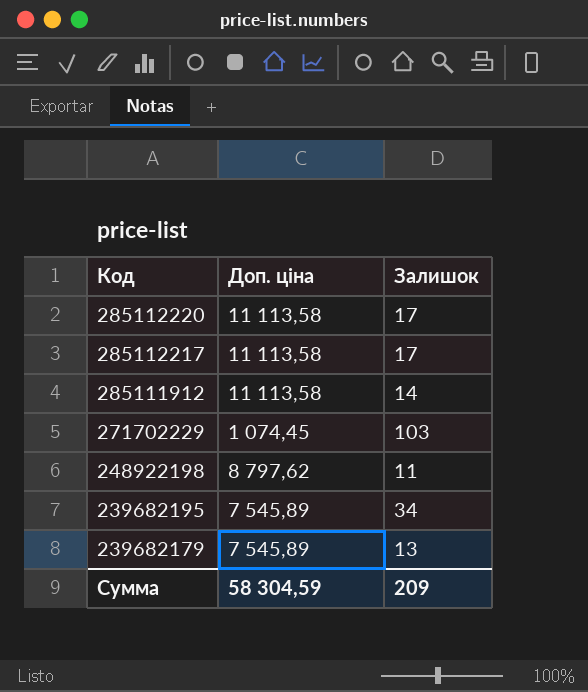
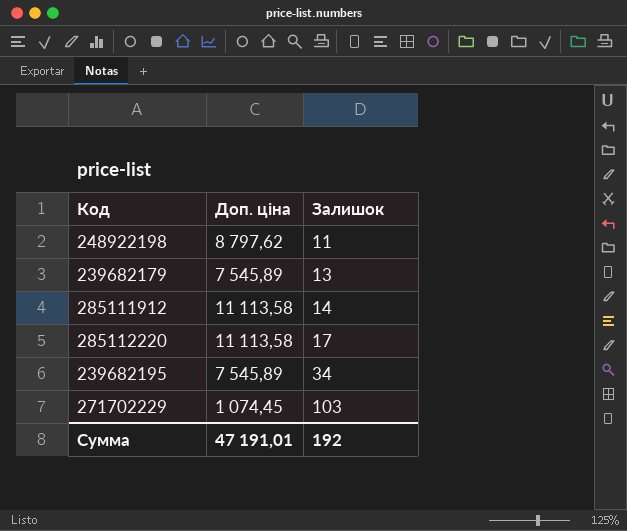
row order: Код descending -> Залишок ascending
row 285112217: 11 113,58 | 17 -> none
Сумма | Доп. ціна: 58 304,59 -> 47 191,01
Сумма | Залишок: 209 -> 192

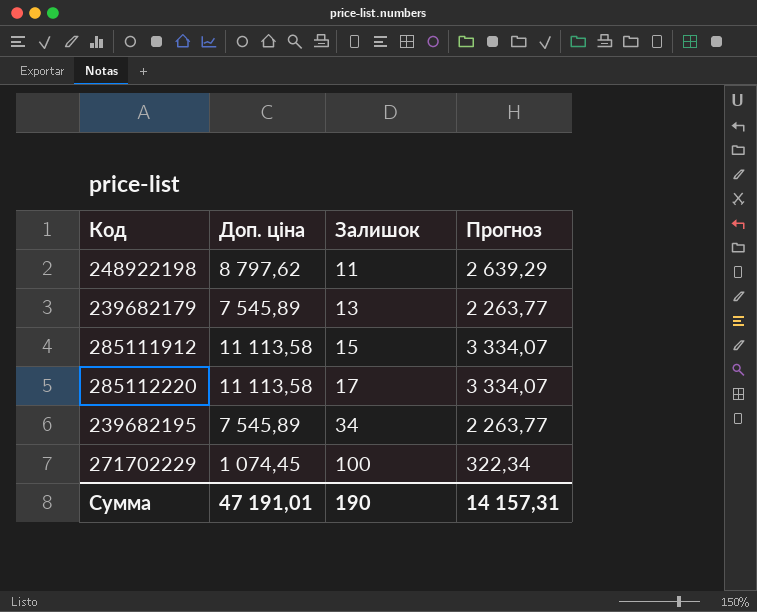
column Прогноз | formula: none -> [Доп. ціна] * 0,3
285111912 | Залишок: 14 -> 15
271702229 | Залишок: 103 -> 100
Сумма | Залишок: 192 -> 190

